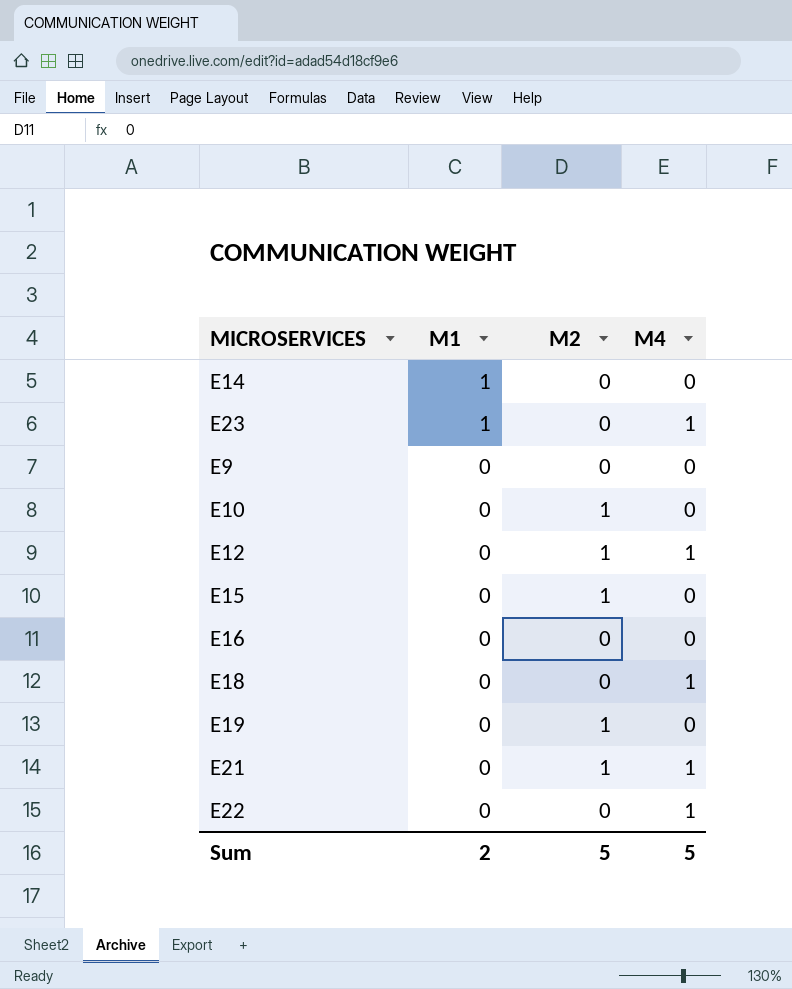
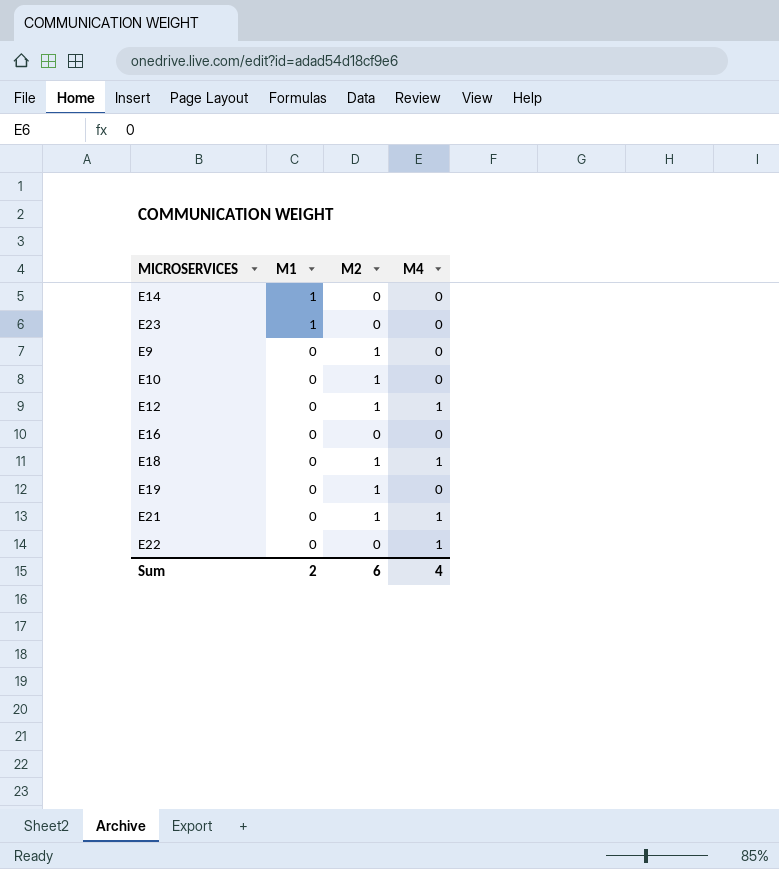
row E15: 0 | 1 | 0 -> none
E23 | M4: 1 -> 0
E9 | M2: 0 -> 1
E18 | M2: 0 -> 1
Sum | M2: 5 -> 6
Sum | M4: 5 -> 4

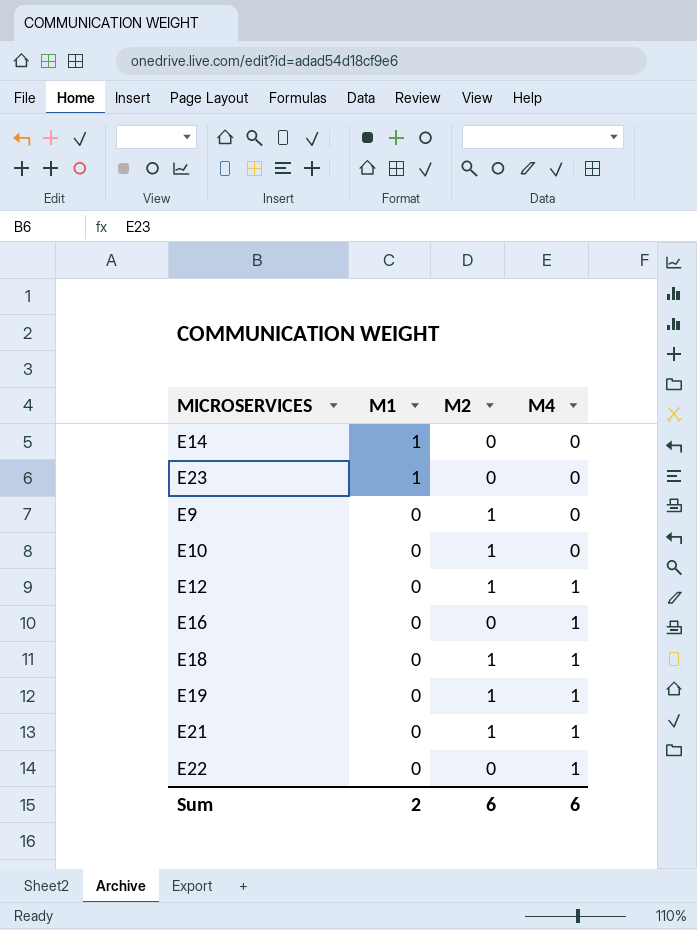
E16 | M4: 0 -> 1
E19 | M4: 0 -> 1
Sum | M4: 4 -> 6

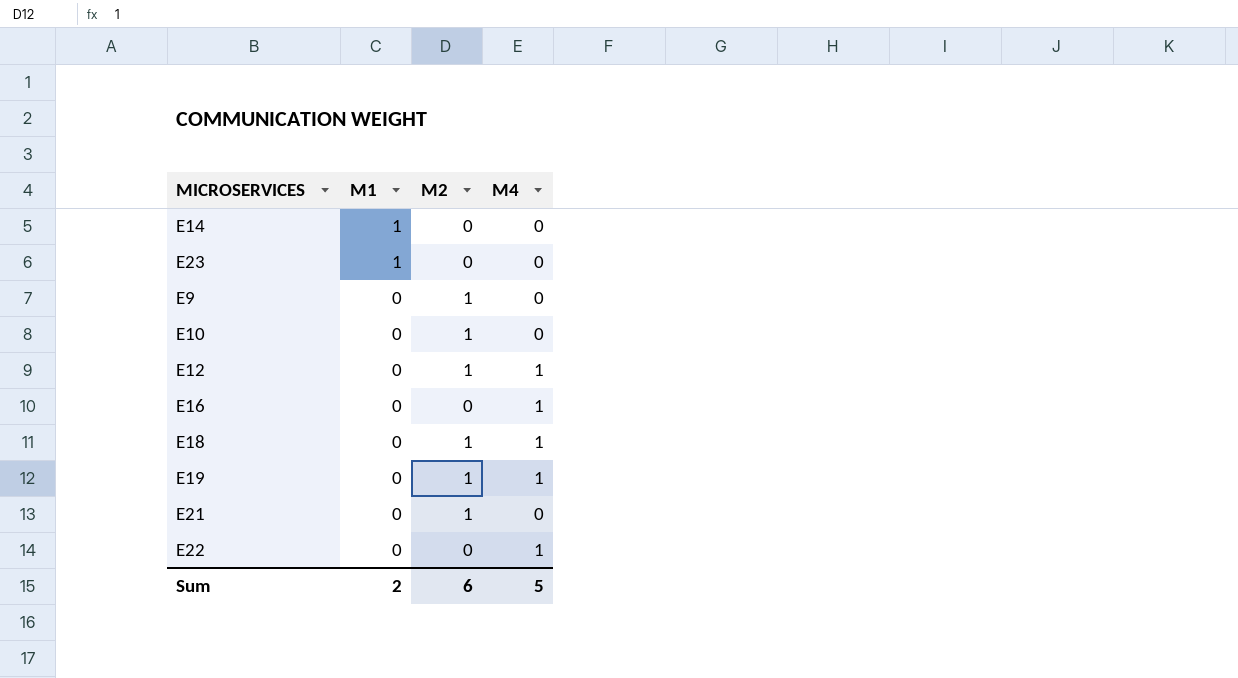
E21 | M4: 1 -> 0
Sum | M4: 6 -> 5

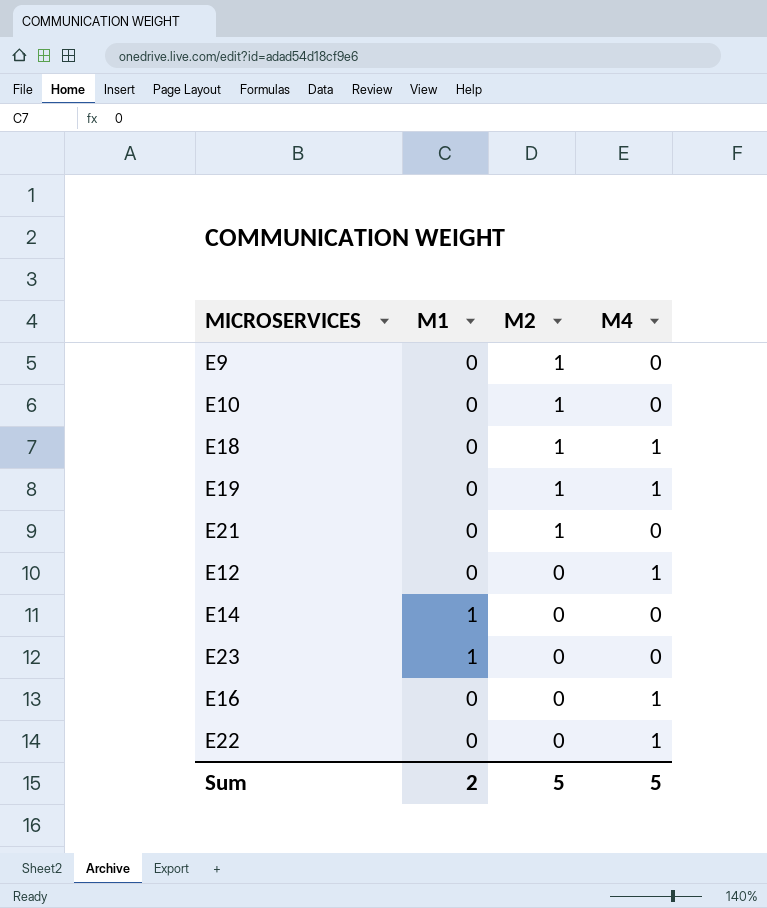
row order: M1 descending -> M2 descending
E12 | M2: 1 -> 0
Sum | M2: 6 -> 5

